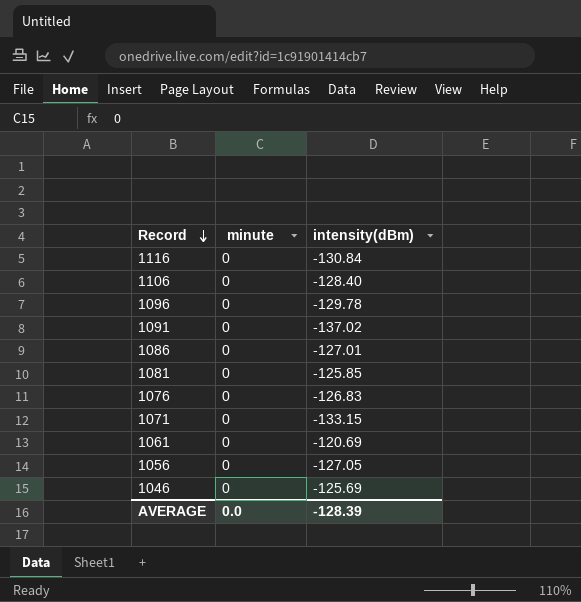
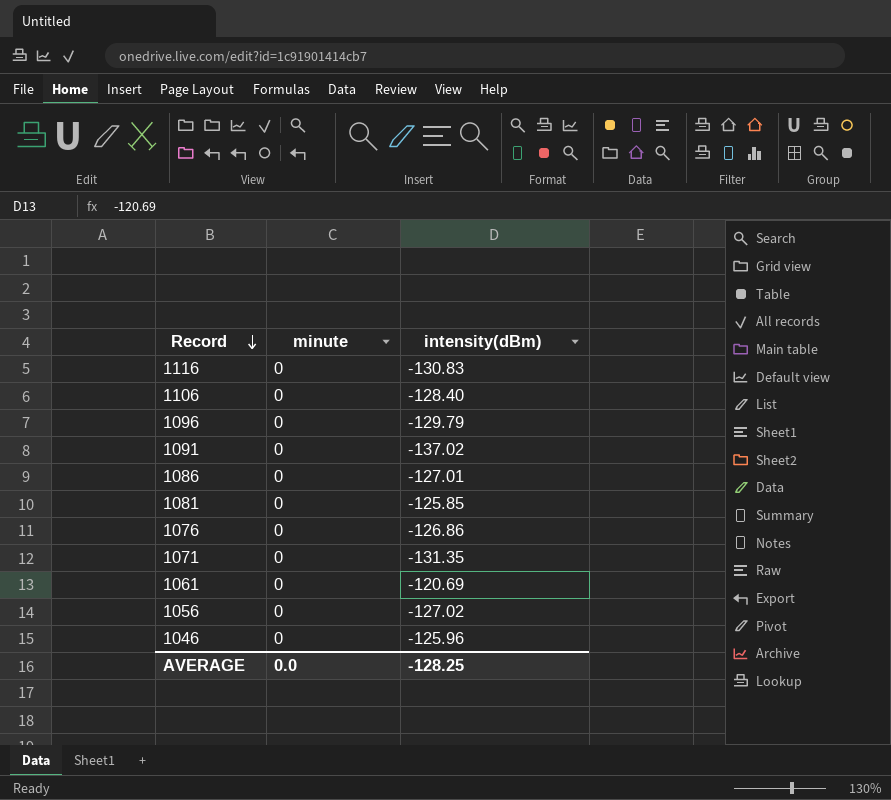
1116 | intensity(dBm): -130.84 -> -130.83
1096 | intensity(dBm): -129.78 -> -129.79
1076 | intensity(dBm): -126.83 -> -126.86
1071 | intensity(dBm): -133.15 -> -131.35
1056 | intensity(dBm): -127.05 -> -127.02
1046 | intensity(dBm): -125.69 -> -125.96
AVERAGE | intensity(dBm): -128.39 -> -128.25

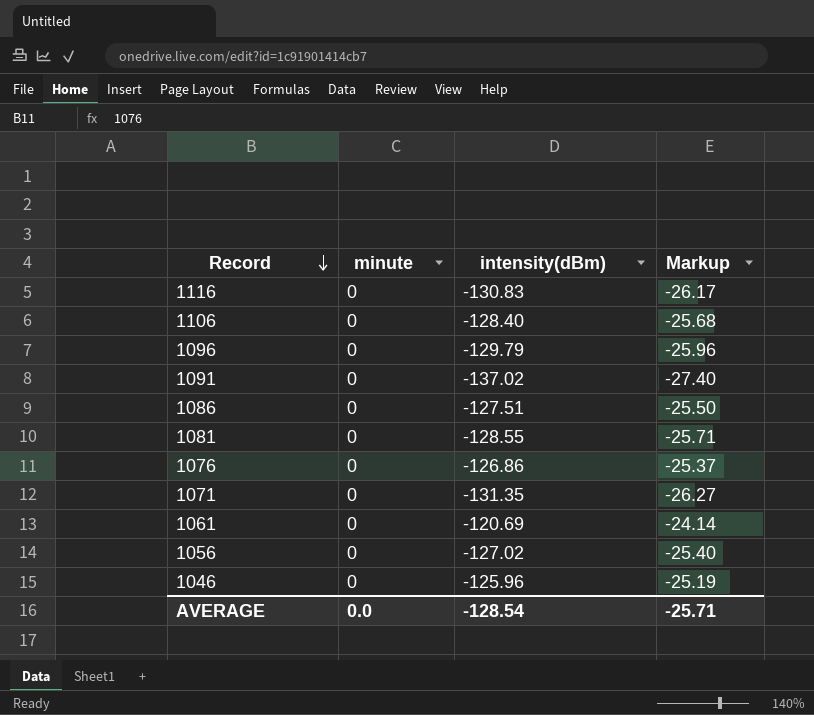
column Markup | formula: none -> [intensity(dBm)] * 0.2
1086 | intensity(dBm): -127.01 -> -127.51
1081 | intensity(dBm): -125.85 -> -128.55
AVERAGE | intensity(dBm): -128.25 -> -128.54

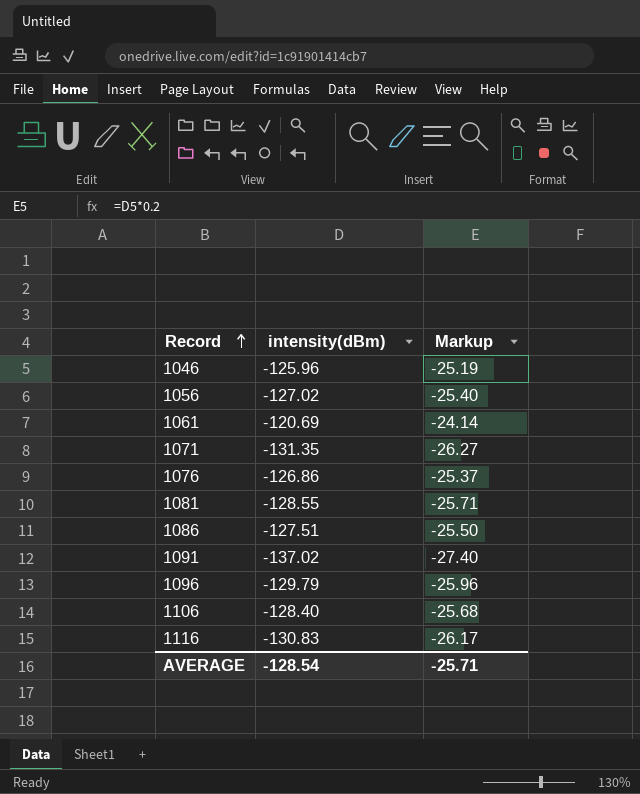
row order: Record descending -> Record ascending
column minute | position: 2 -> none

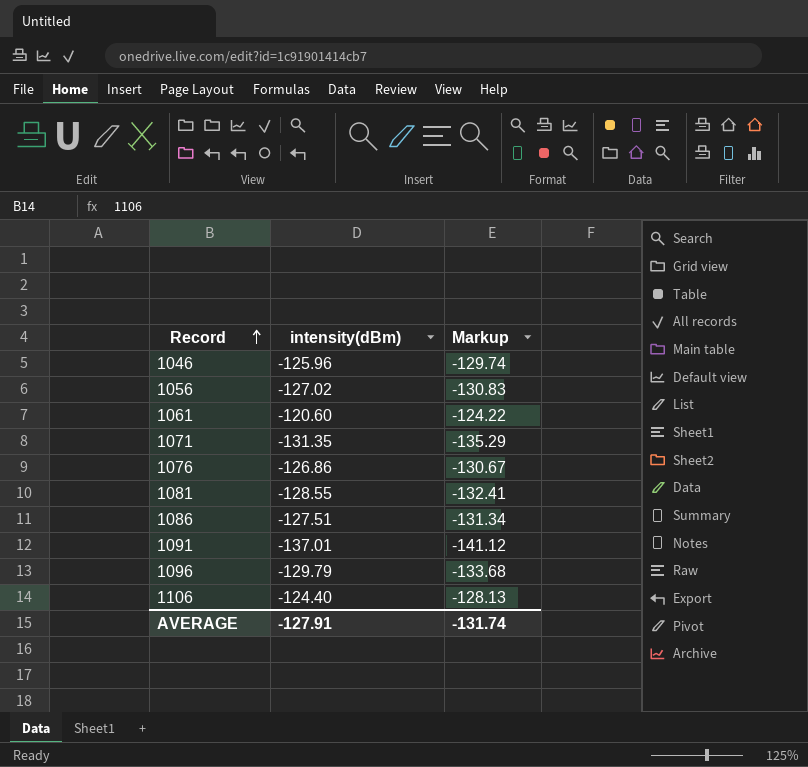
column Markup | formula: [intensity(dBm)] * 0.2 -> [intensity(dBm)] * 1.03
row 1116: -130.83 | -26.17 -> none
1061 | intensity(dBm): -120.69 -> -120.60
1091 | intensity(dBm): -137.02 -> -137.01
1106 | intensity(dBm): -128.40 -> -124.40
AVERAGE | intensity(dBm): -128.54 -> -127.91
AVERAGE | Markup: -25.71 -> -131.74

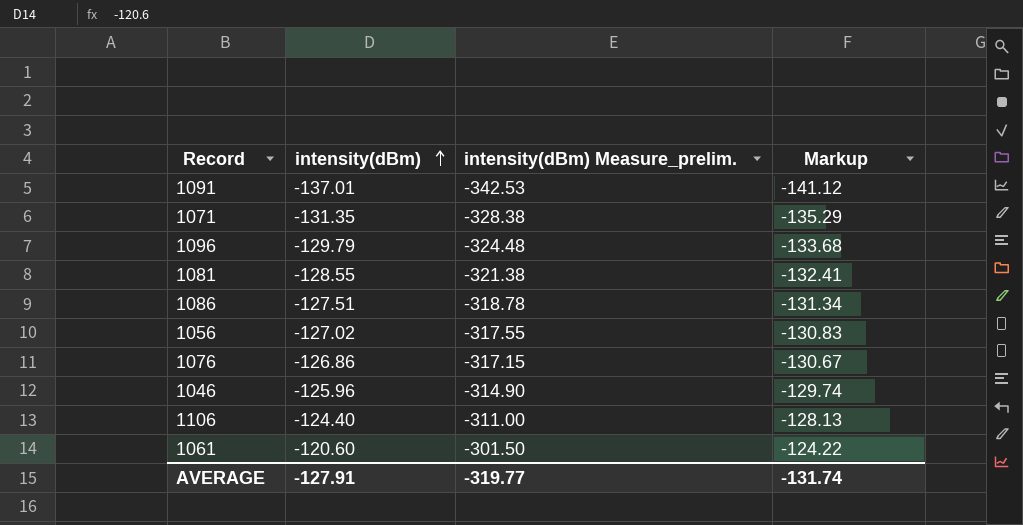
row order: Record ascending -> intensity(dBm) ascending
column intensity(dBm) Measure_prelim. | formula: none -> [intensity(dBm)] * 2.5

